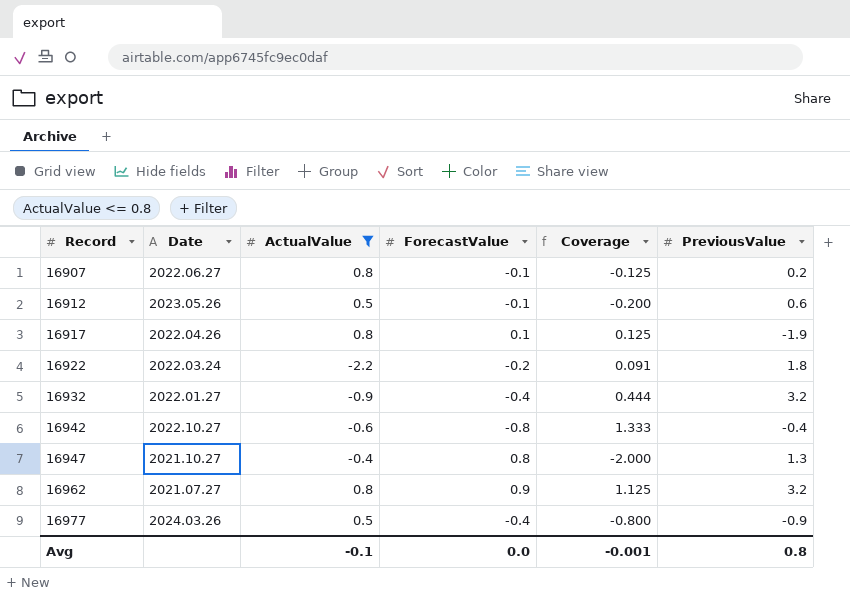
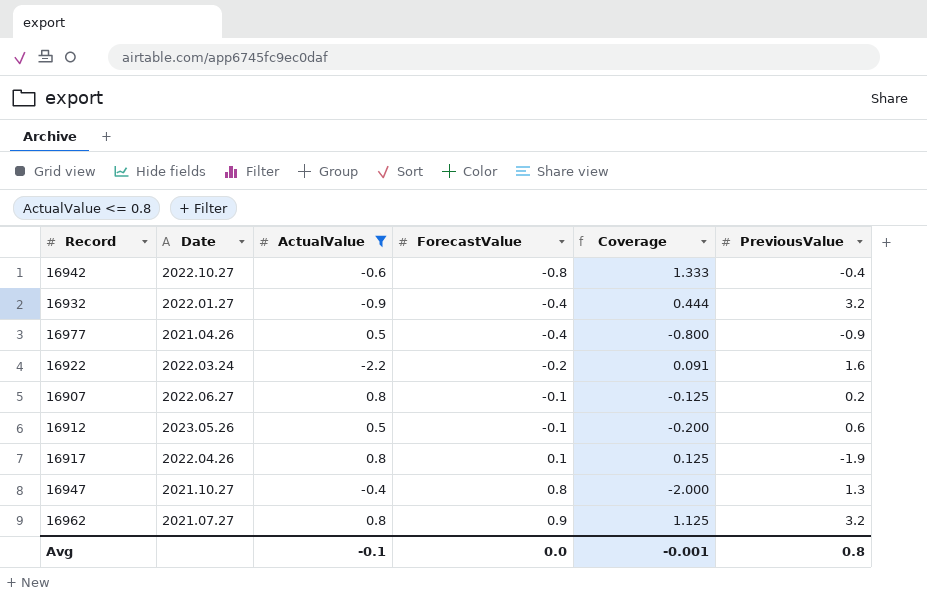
row order: Record ascending -> ForecastValue ascending
16977 | Date: 2024.03.26 -> 2021.04.26
16922 | PreviousValue: 1.8 -> 1.6

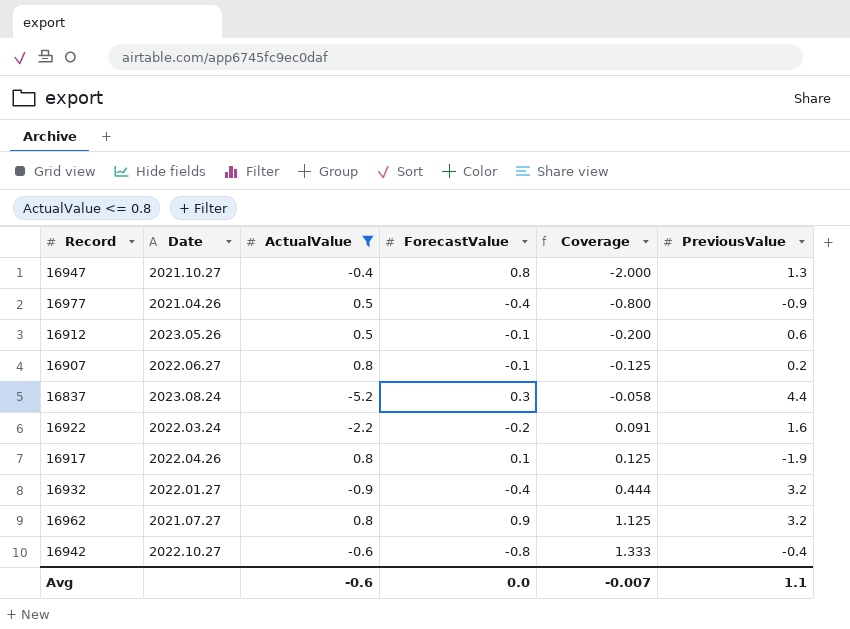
row order: ForecastValue ascending -> Coverage ascending
row 16837: none -> 2023.08.24 | -5.2 | 0.3 | -0.058 | 4.4
Avg | ActualValue: -0.1 -> -0.6
Avg | Coverage: -0.001 -> -0.007
Avg | PreviousValue: 0.8 -> 1.1

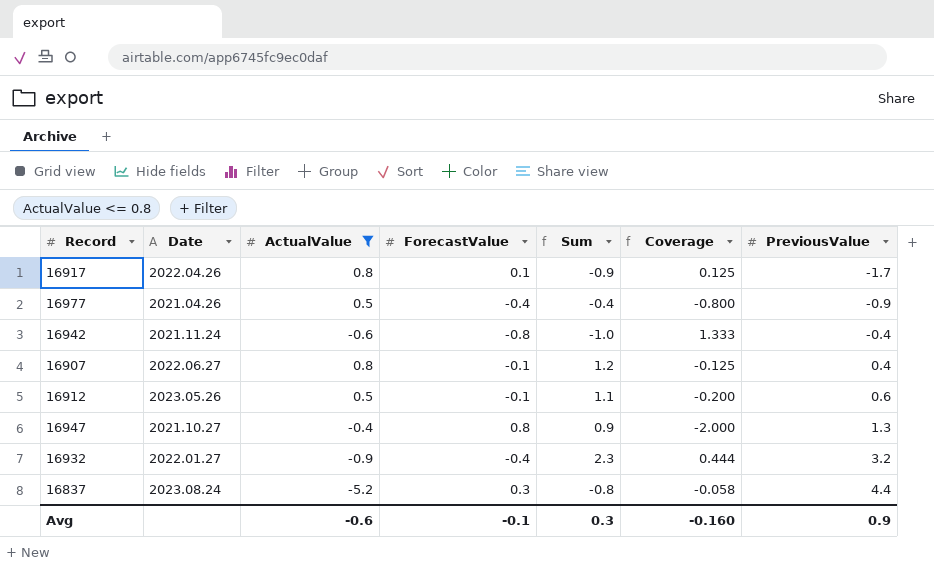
row order: Coverage ascending -> PreviousValue ascending
column Sum | formula: none -> [ActualValue] + [PreviousValue]
row 16922: 2022.03.24 | -2.2 | -0.2 | 0.091 | 1.6 -> none
row 16962: 2021.07.27 | 0.8 | 0.9 | 1.125 | 3.2 -> none
16917 | PreviousValue: -1.9 -> -1.7
16942 | Date: 2022.10.27 -> 2021.11.24
16907 | PreviousValue: 0.2 -> 0.4
Avg | ForecastValue: 0.0 -> -0.1
Avg | Coverage: -0.007 -> -0.160
Avg | PreviousValue: 1.1 -> 0.9

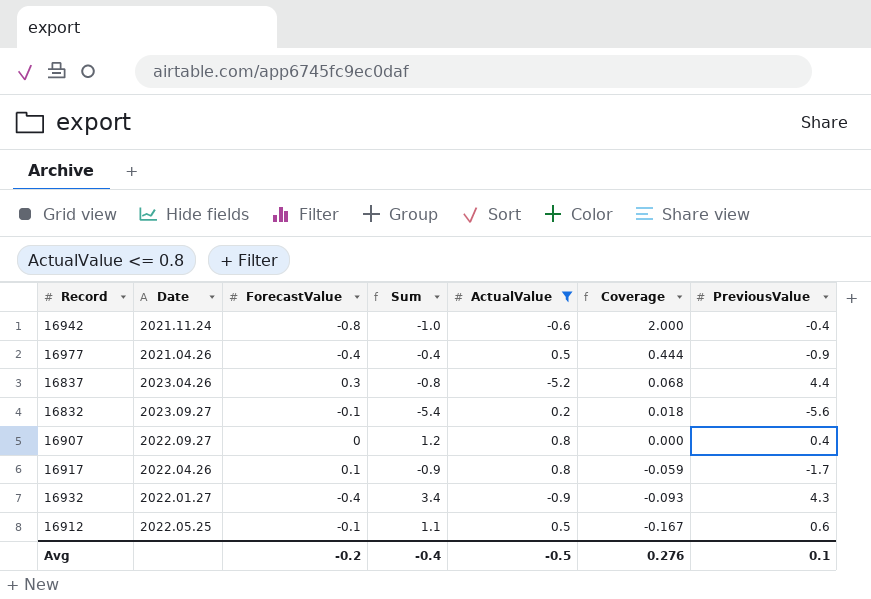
row order: PreviousValue ascending -> Coverage descending
column ActualValue | position: 3 -> 5
column Coverage | formula: [ForecastValue] / [ActualValue] -> [ForecastValue] / [PreviousValue]
row 16947: 2021.10.27 | -0.4 | 0.8 | 0.9 | -2.000 | 1.3 -> none
16837 | Date: 2023.08.24 -> 2023.04.26
row 16832: none -> 2023.09.27 | -0.1 | -5.4 | 0.2 | 0.018 | -5.6
16907 | Date: 2022.06.27 -> 2022.09.27
16907 | ForecastValue: -0.1 -> 0
16932 | Sum: 2.3 -> 3.4
16932 | PreviousValue: 3.2 -> 4.3
16912 | Date: 2023.05.26 -> 2022.05.25
Avg | ForecastValue: -0.1 -> -0.2
Avg | Sum: 0.3 -> -0.4
Avg | ActualValue: -0.6 -> -0.5
Avg | Coverage: -0.160 -> 0.276
Avg | PreviousValue: 0.9 -> 0.1

